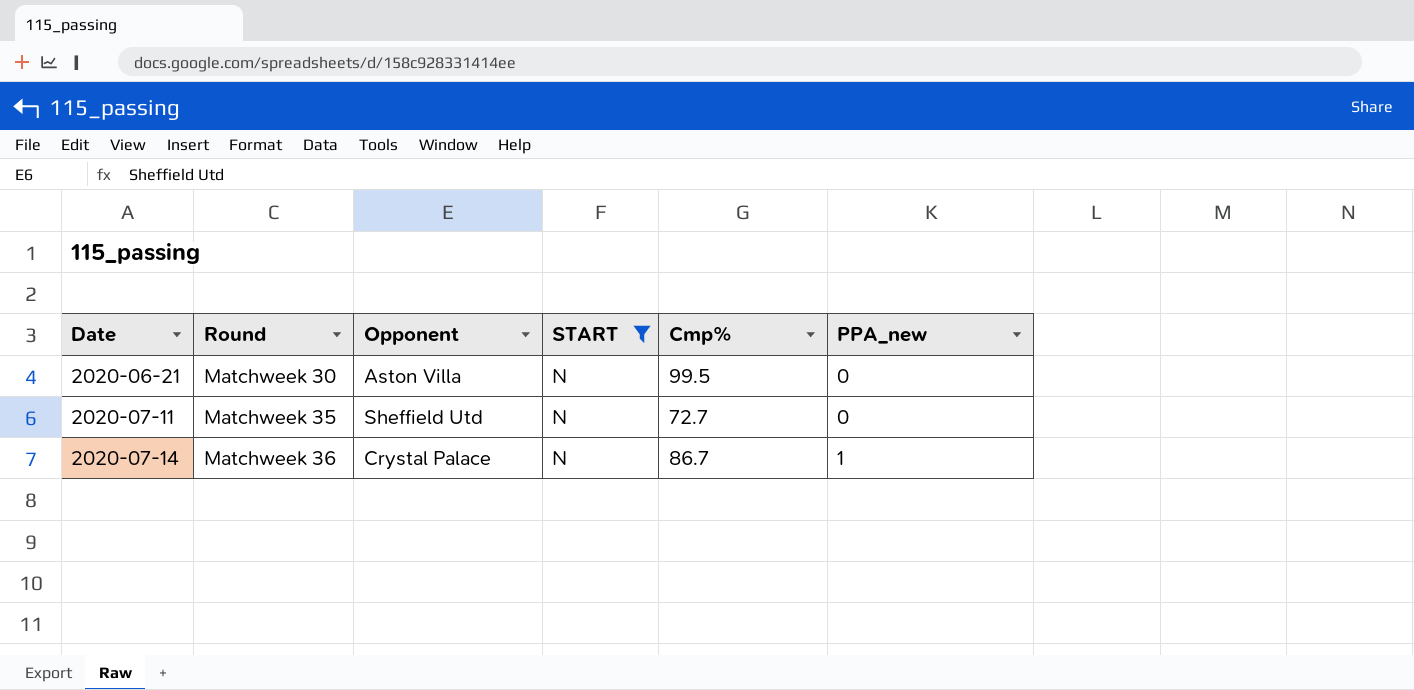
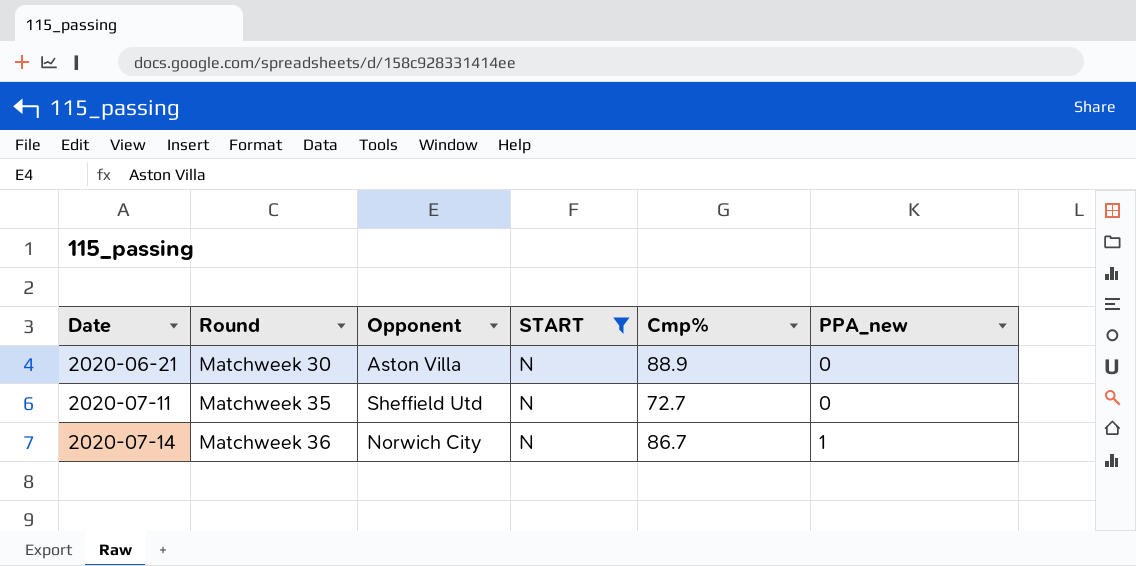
2020-06-21 | Cmp%: 99.5 -> 88.9
2020-07-14 | Opponent: Crystal Palace -> Norwich City

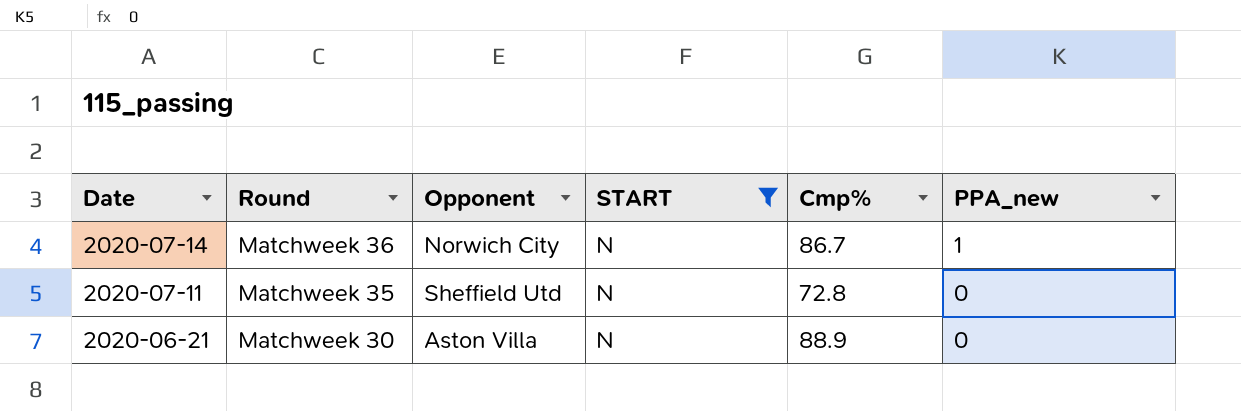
row order: Date ascending -> Date descending
2020-07-11 | Cmp%: 72.7 -> 72.8

